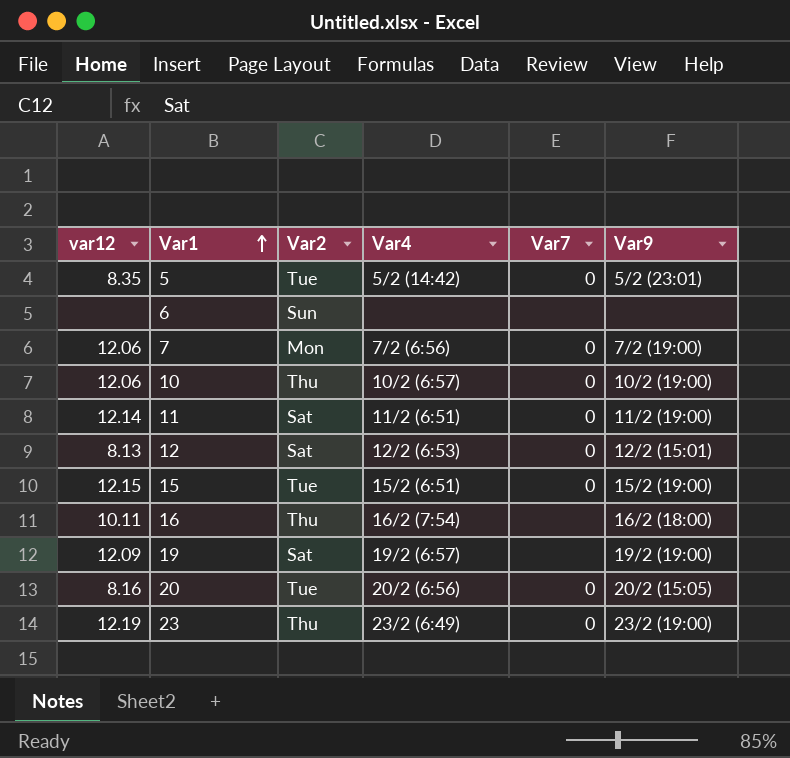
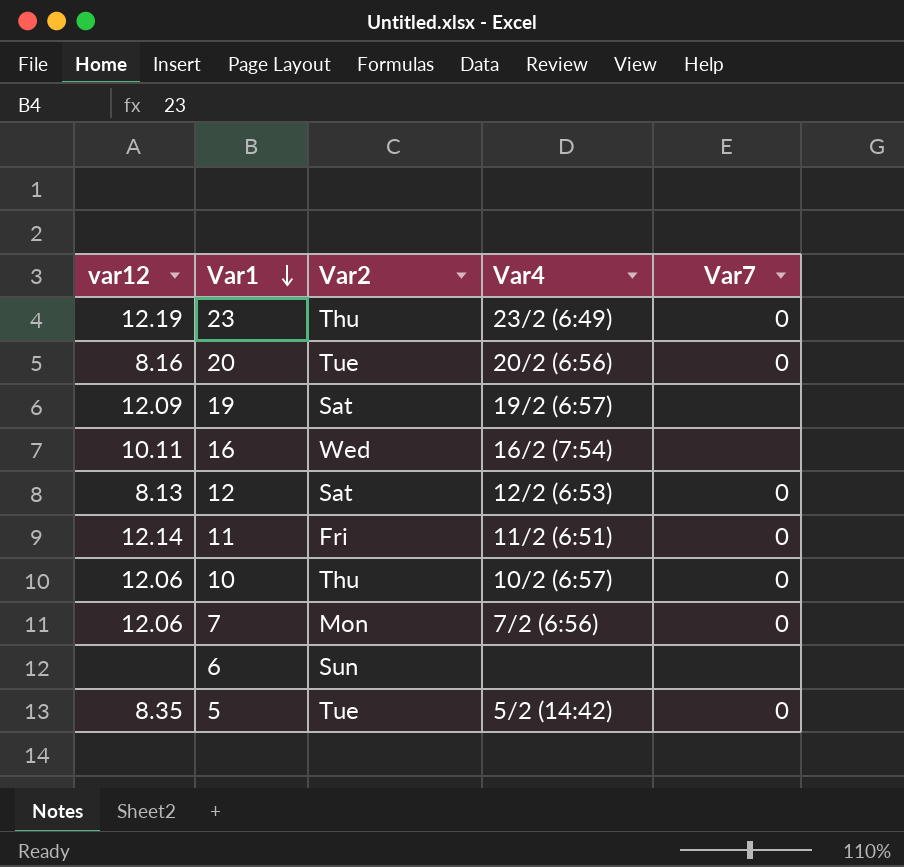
row order: Var1 ascending -> Var1 descending
column Var9 | position: 6 -> none
row 15: 12.15 | Tue | 15/2 (6:51) | 0 | 15/2 (19:00) -> none
16 | Var2: Thu -> Wed
11 | Var2: Sat -> Fri

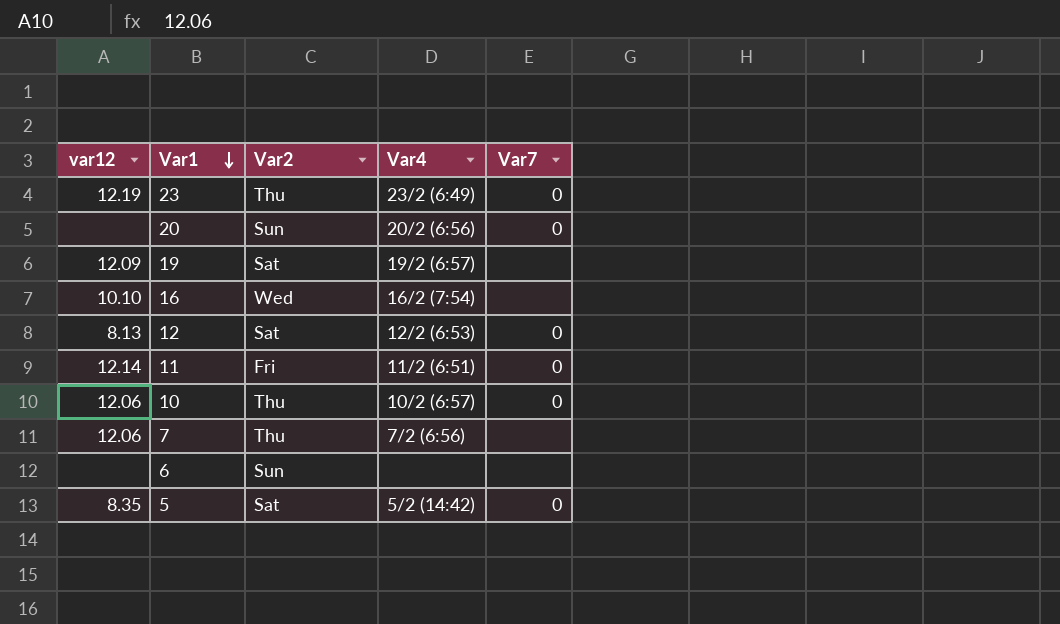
20 | var12: 8.16 -> none
20 | Var2: Tue -> Sun
16 | var12: 10.11 -> 10.10
7 | Var2: Mon -> Thu
7 | Var7: 0 -> none
5 | Var2: Tue -> Sat

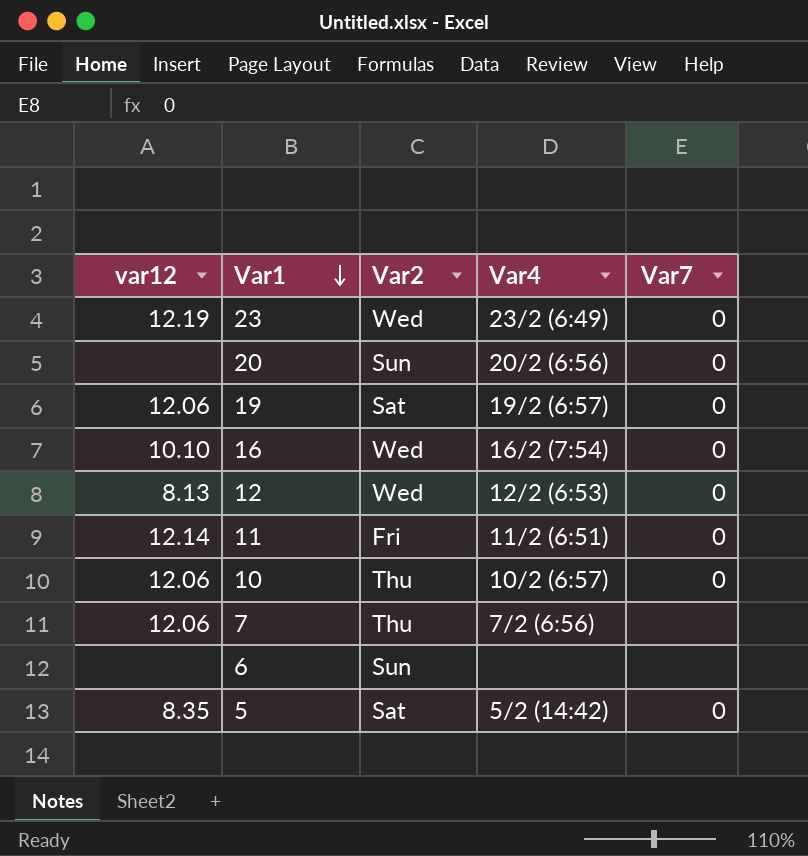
23 | Var2: Thu -> Wed
19 | var12: 12.09 -> 12.06
19 | Var7: none -> 0
16 | Var7: none -> 0
12 | Var2: Sat -> Wed

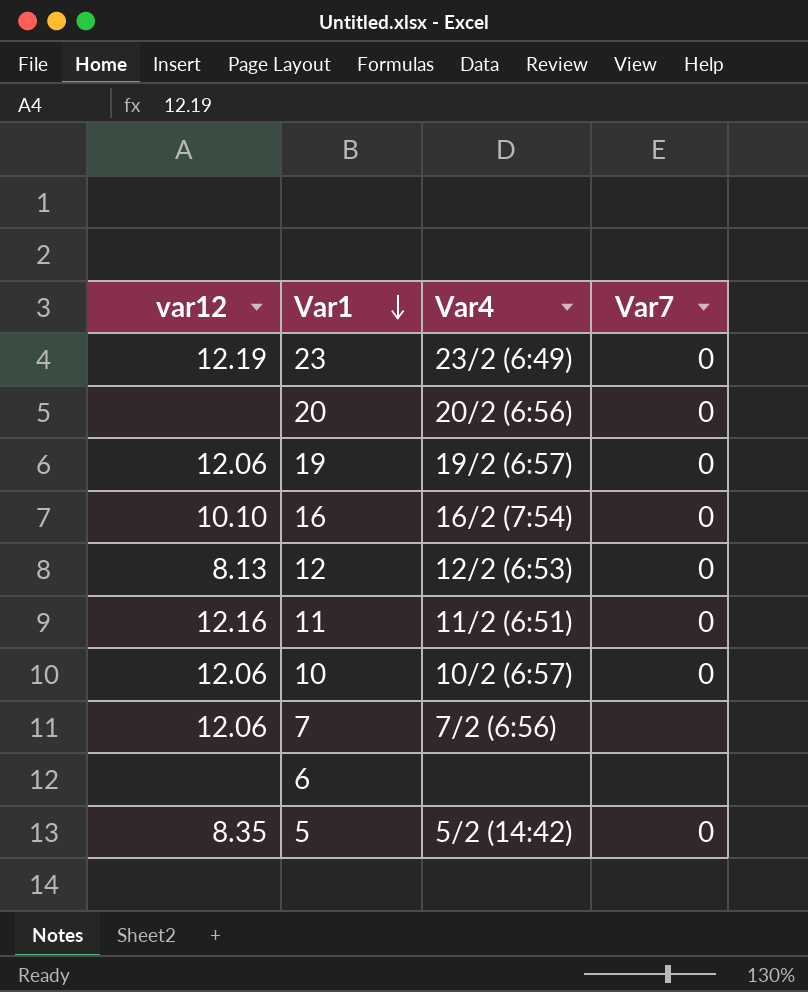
column Var2 | position: 3 -> none
11 | var12: 12.14 -> 12.16

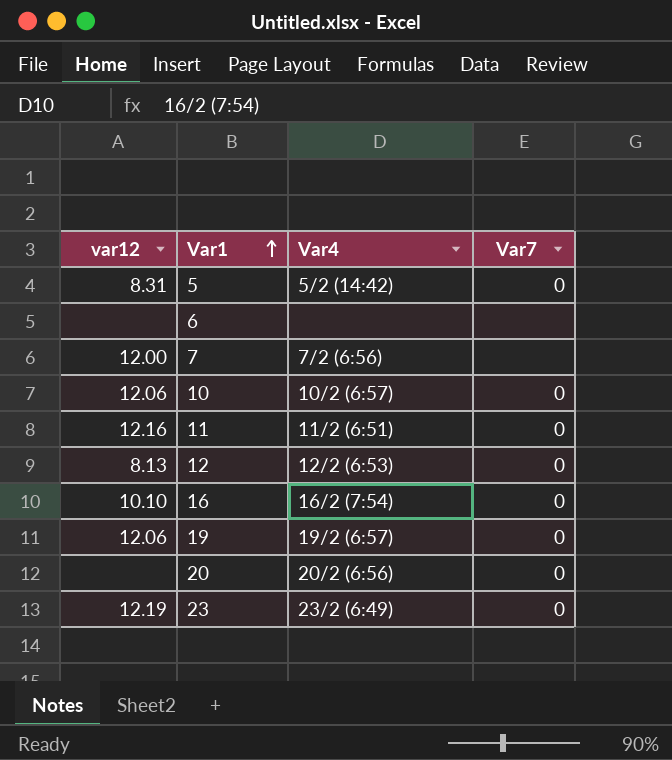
row order: Var1 descending -> Var1 ascending
5 | var12: 8.35 -> 8.31
7 | var12: 12.06 -> 12.00

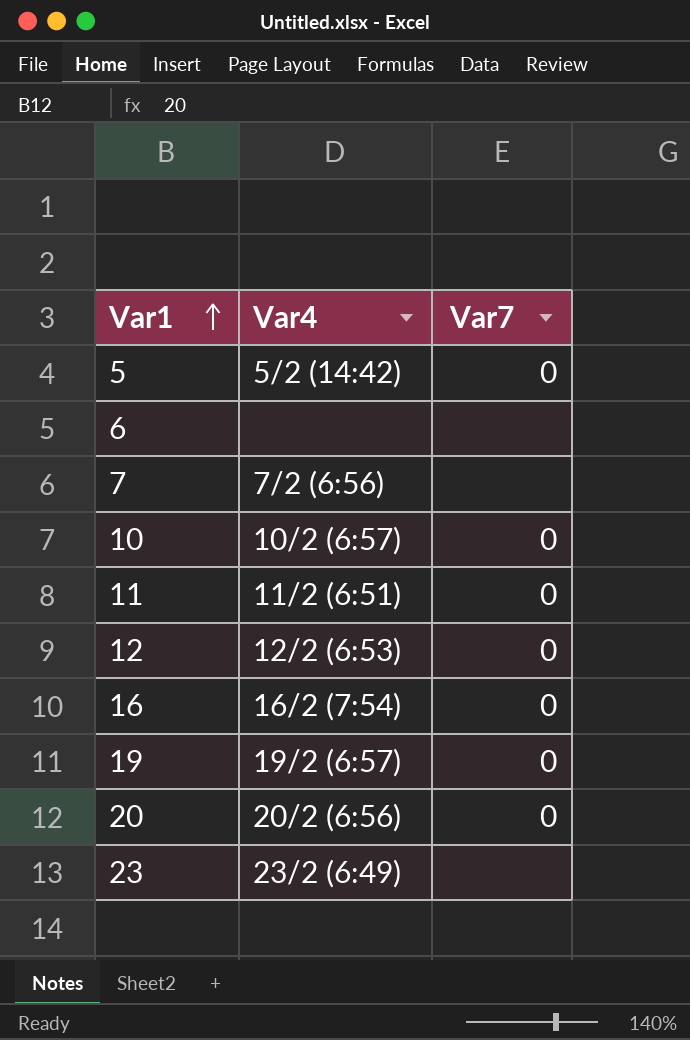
column var12 | position: 1 -> none
23 | Var7: 0 -> none

